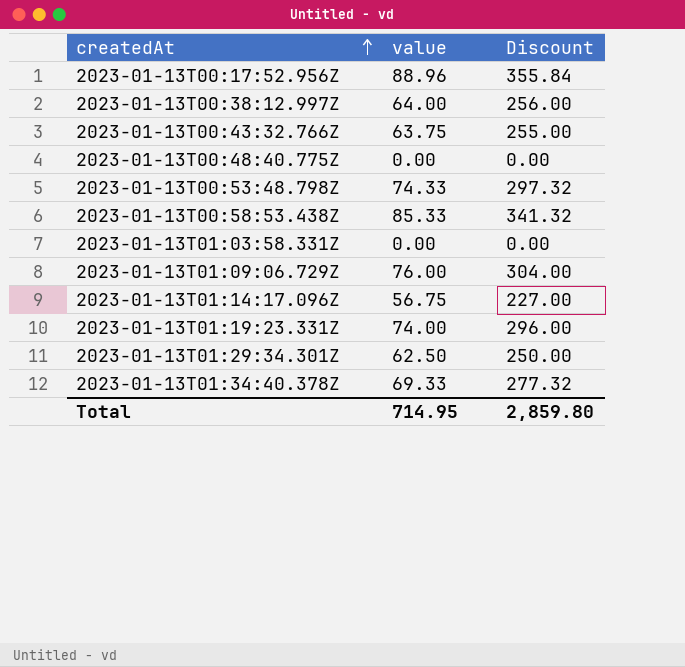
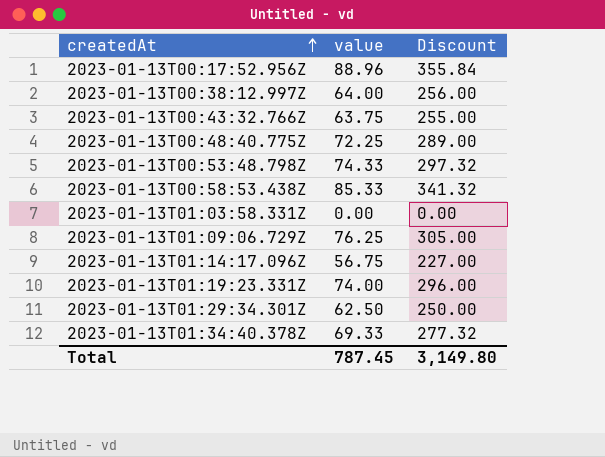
2023-01-13T00:48:40.775Z | value: 0.00 -> 72.25
2023-01-13T00:48:40.775Z | Discount: 0.00 -> 289.00
2023-01-13T01:09:06.729Z | value: 76.00 -> 76.25
2023-01-13T01:09:06.729Z | Discount: 304.00 -> 305.00
Total | value: 714.95 -> 787.45
Total | Discount: 2,859.80 -> 3,149.80

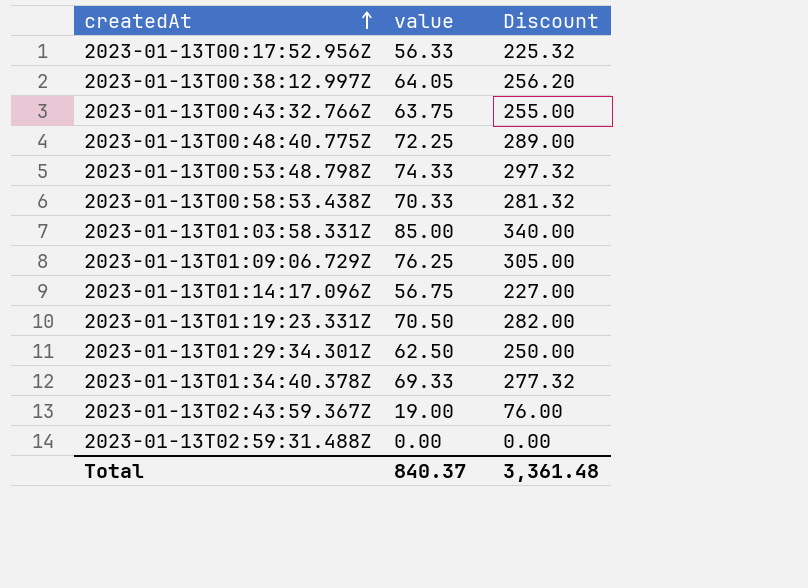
2023-01-13T00:17:52.956Z | value: 88.96 -> 56.33
2023-01-13T00:17:52.956Z | Discount: 355.84 -> 225.32
2023-01-13T00:38:12.997Z | value: 64.00 -> 64.05
2023-01-13T00:38:12.997Z | Discount: 256.00 -> 256.20
2023-01-13T00:58:53.438Z | value: 85.33 -> 70.33
2023-01-13T00:58:53.438Z | Discount: 341.32 -> 281.32
2023-01-13T01:03:58.331Z | value: 0.00 -> 85.00
2023-01-13T01:03:58.331Z | Discount: 0.00 -> 340.00
2023-01-13T01:19:23.331Z | value: 74.00 -> 70.50
2023-01-13T01:19:23.331Z | Discount: 296.00 -> 282.00
row 2023-01-13T02:43:59.367Z: none -> 19.00 | 76.00
row 2023-01-13T02:59:31.488Z: none -> 0.00 | 0.00
Total | value: 787.45 -> 840.37
Total | Discount: 3,149.80 -> 3,361.48

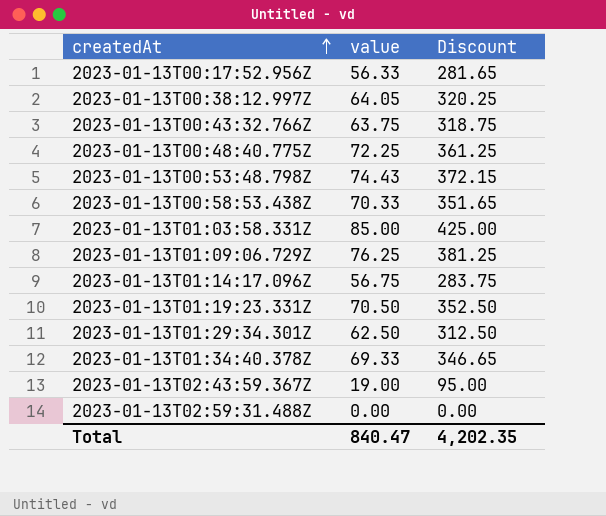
column Discount | formula: [value] * 4 -> [value] * 5
2023-01-13T00:53:48.798Z | value: 74.33 -> 74.43
Total | value: 840.37 -> 840.47
Total | Discount: 3,361.48 -> 4,202.35

